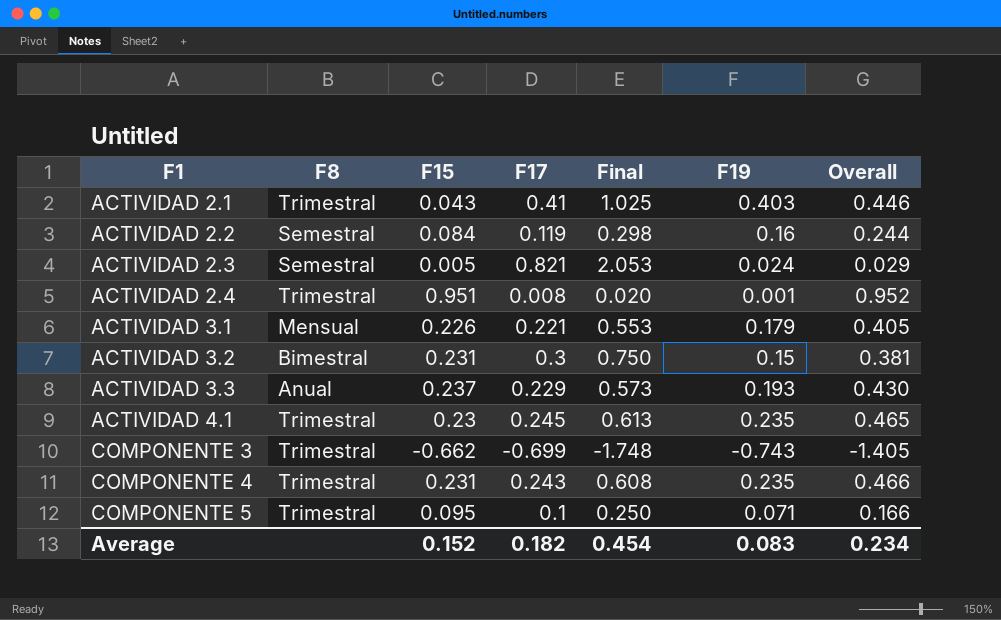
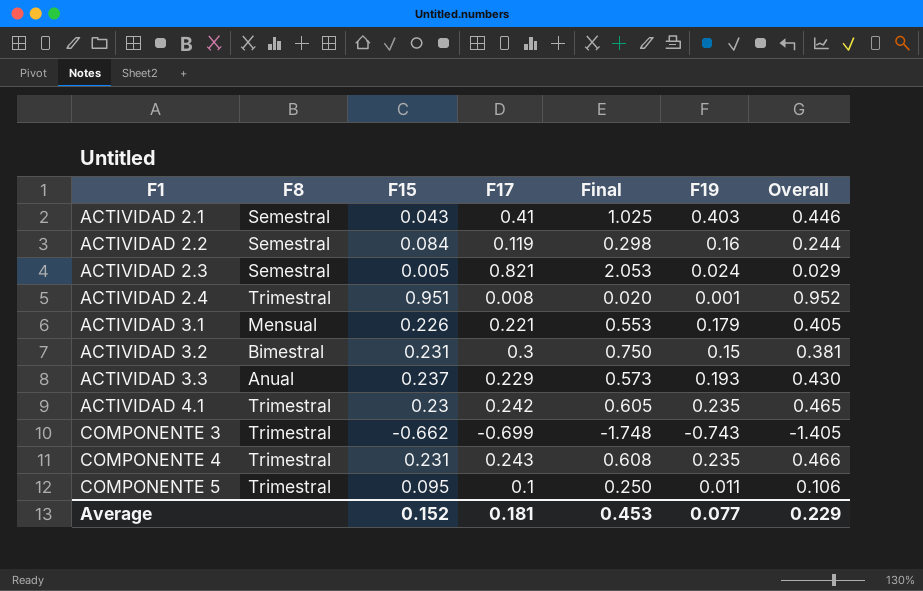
ACTIVIDAD 2.1 | F8: Trimestral -> Semestral
ACTIVIDAD 4.1 | F17: 0.245 -> 0.242
ACTIVIDAD 4.1 | Final: 0.613 -> 0.605
COMPONENTE 5 | F19: 0.071 -> 0.011
COMPONENTE 5 | Overall: 0.166 -> 0.106
Average | F17: 0.182 -> 0.181
Average | Final: 0.454 -> 0.453
Average | F19: 0.083 -> 0.077
Average | Overall: 0.234 -> 0.229

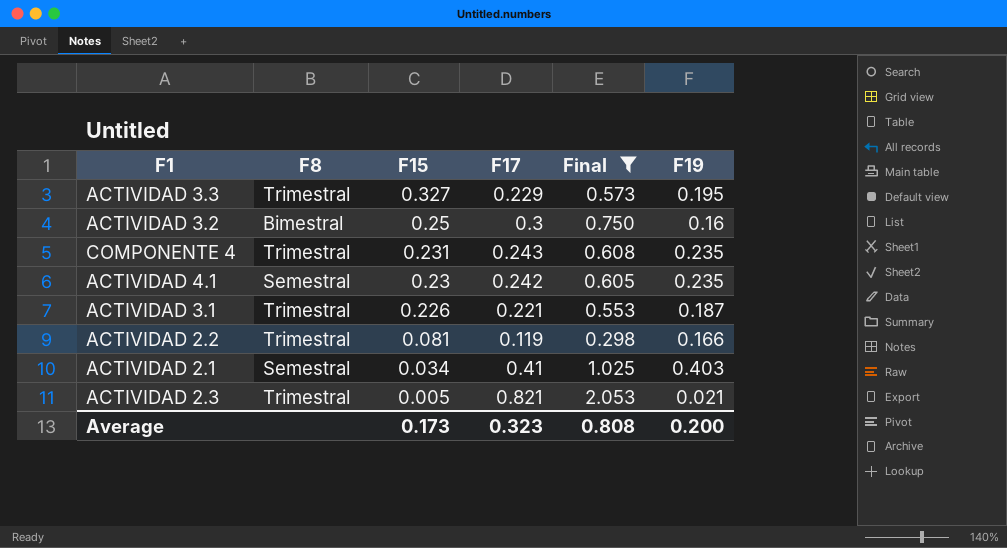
filter: none -> Final >= 0.298
row order: F1 ascending -> F15 descending
column Overall | formula: [F15] + [F19] -> none
ACTIVIDAD 3.3 | F8: Anual -> Trimestral
ACTIVIDAD 3.3 | F15: 0.237 -> 0.327
ACTIVIDAD 3.3 | F19: 0.193 -> 0.195
ACTIVIDAD 3.2 | F15: 0.231 -> 0.25
ACTIVIDAD 3.2 | F19: 0.15 -> 0.16
ACTIVIDAD 4.1 | F8: Trimestral -> Semestral
ACTIVIDAD 3.1 | F8: Mensual -> Trimestral
ACTIVIDAD 3.1 | F19: 0.179 -> 0.187
ACTIVIDAD 2.2 | F8: Semestral -> Trimestral
ACTIVIDAD 2.2 | F15: 0.084 -> 0.081
ACTIVIDAD 2.2 | F19: 0.16 -> 0.166
ACTIVIDAD 2.1 | F15: 0.043 -> 0.034
ACTIVIDAD 2.3 | F8: Semestral -> Trimestral
ACTIVIDAD 2.3 | F19: 0.024 -> 0.021
Average | F15: 0.152 -> 0.173
Average | F17: 0.181 -> 0.323
Average | Final: 0.453 -> 0.808
Average | F19: 0.077 -> 0.200

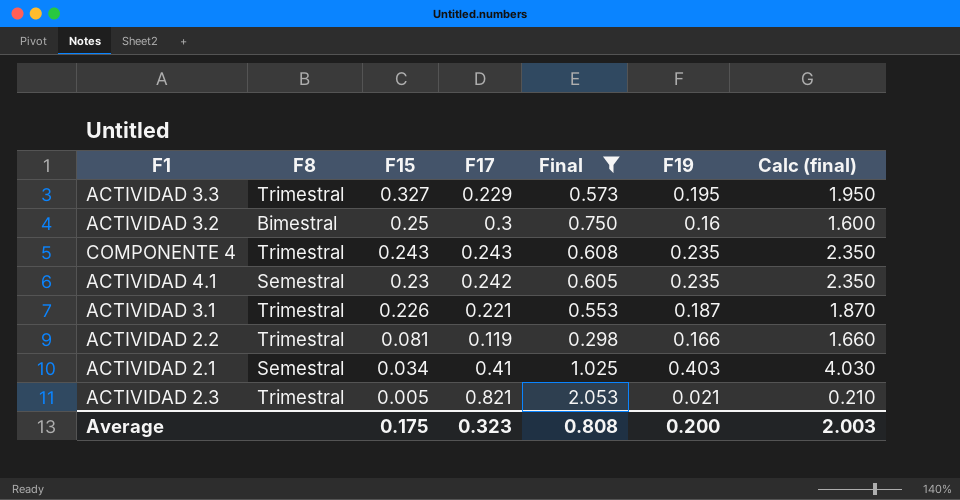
column Calc (final) | formula: none -> [F19] * 10
COMPONENTE 4 | F15: 0.231 -> 0.243
Average | F15: 0.173 -> 0.175

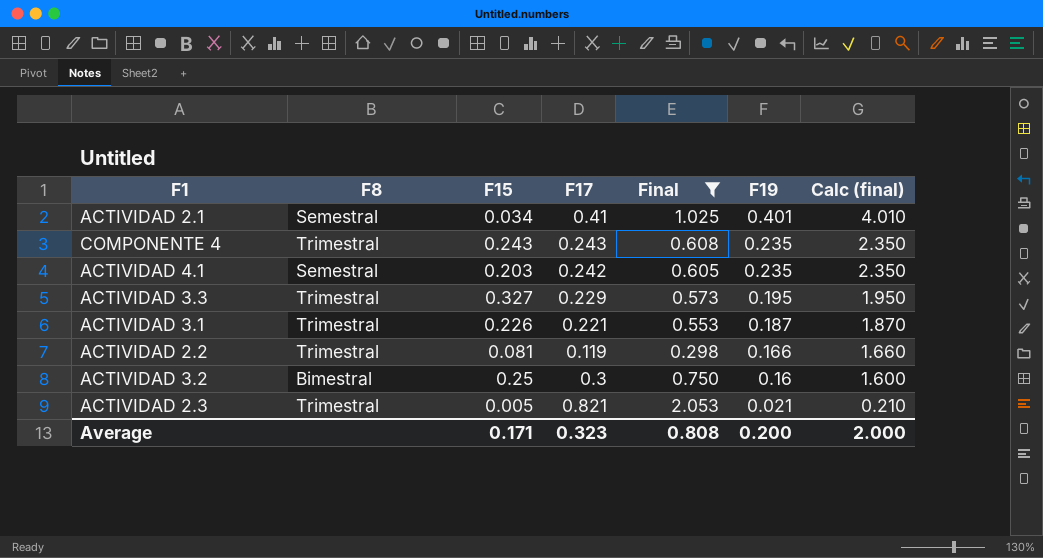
row order: F15 descending -> F19 descending
ACTIVIDAD 2.1 | F19: 0.403 -> 0.401
ACTIVIDAD 2.1 | Calc (final): 4.030 -> 4.010
ACTIVIDAD 4.1 | F15: 0.23 -> 0.203
Average | F15: 0.175 -> 0.171
Average | Calc (final): 2.003 -> 2.000

